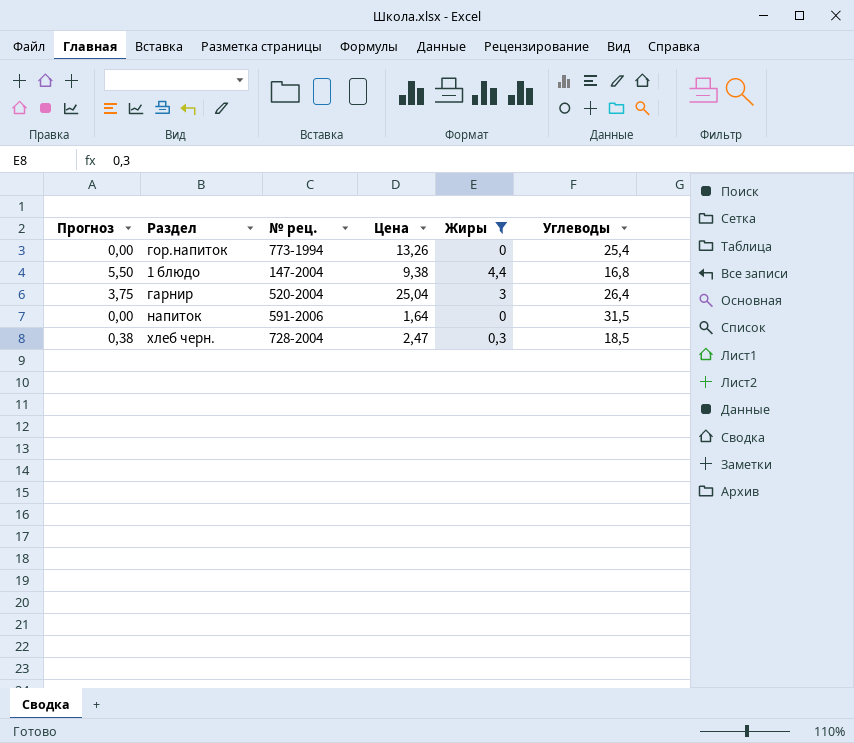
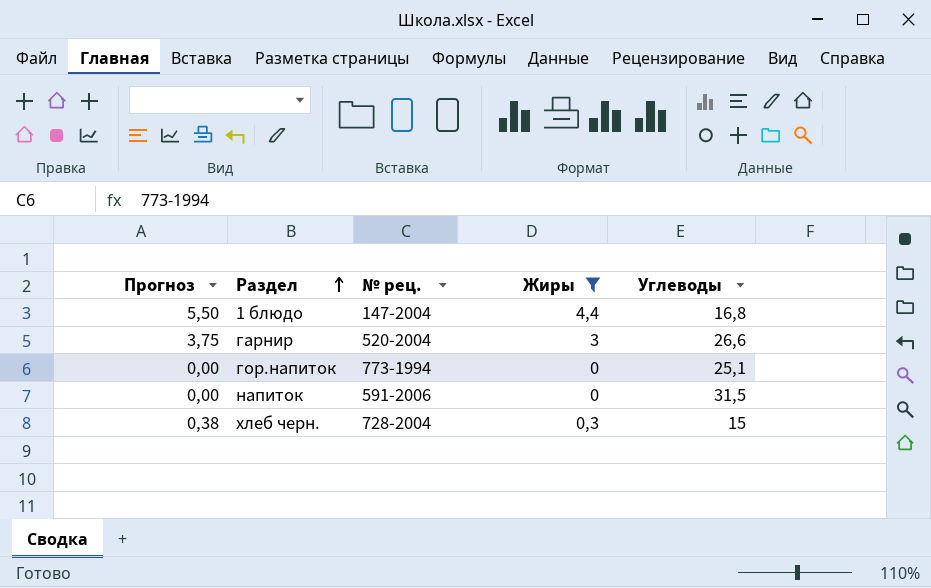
row order: none -> Раздел ascending
column Цена | position: 4 -> none
гарнир | Углеводы: 26,4 -> 26,6
гор.напиток | Углеводы: 25,4 -> 25,1
хлеб черн. | Углеводы: 18,5 -> 15

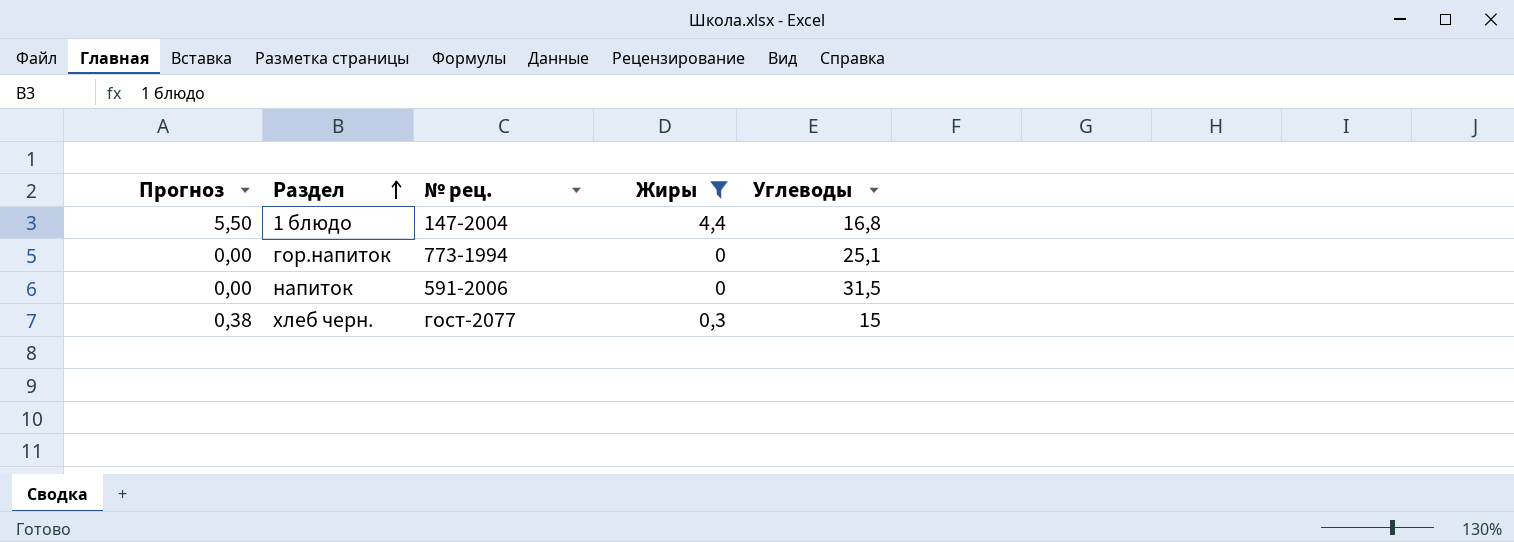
row гарнир: 3,75 | 520-2004 | 3 | 26,6 -> none
хлеб черн. | № рец.: 728-2004 -> гост-2077

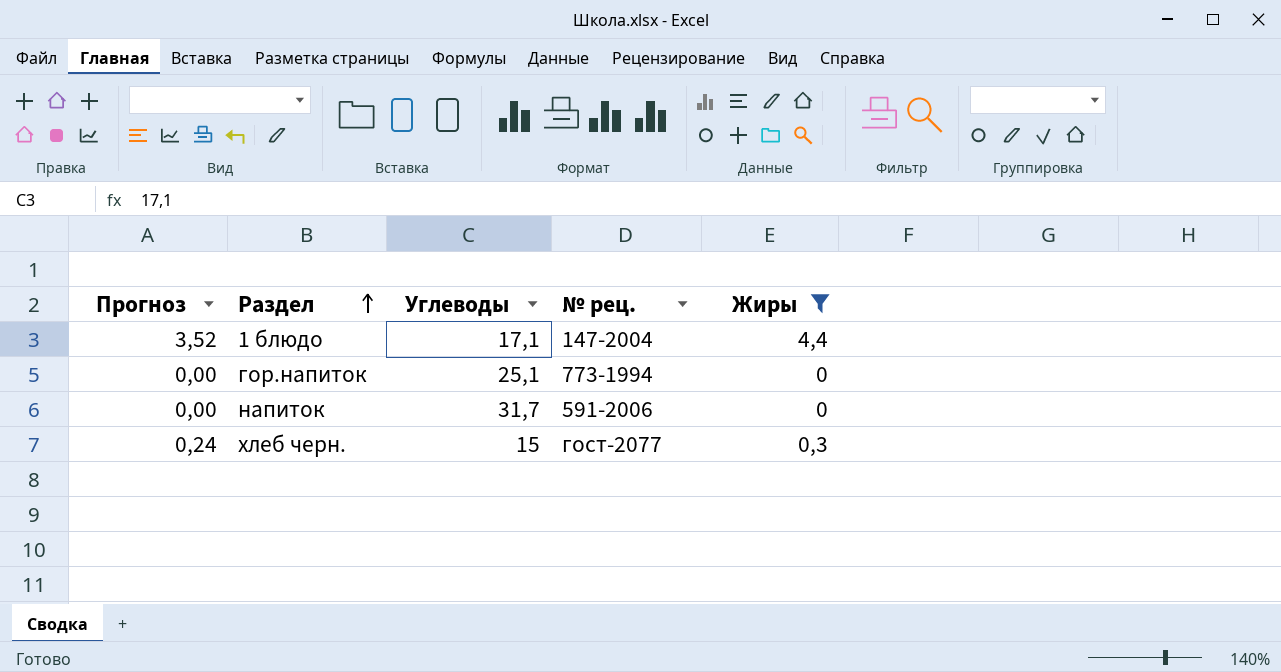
column Прогноз | formula: [Жиры] * 1,25 -> [Жиры] * 0,8
column Углеводы | position: 5 -> 3
1 блюдо | Углеводы: 16,8 -> 17,1
напиток | Углеводы: 31,5 -> 31,7

